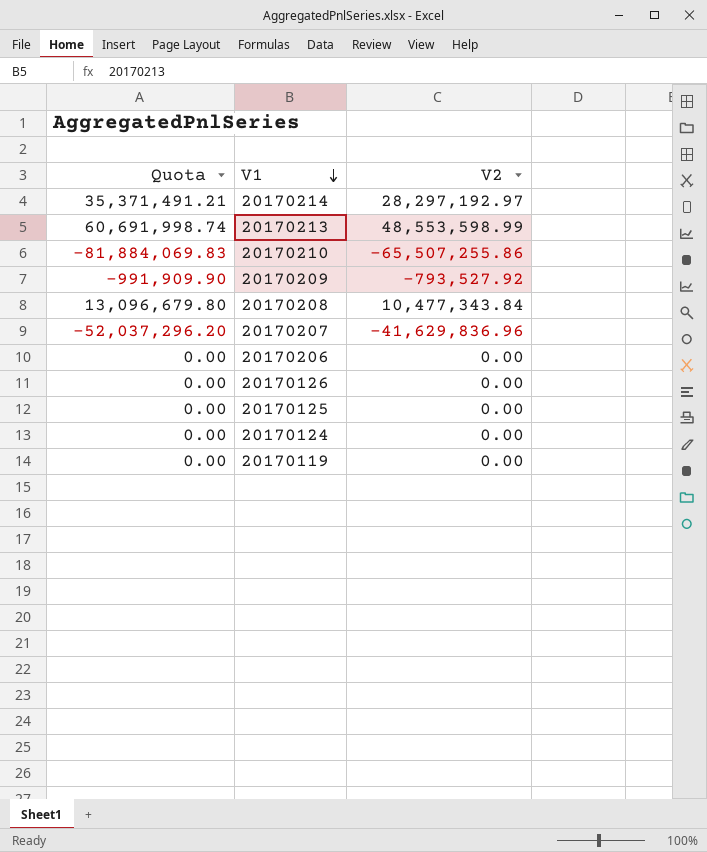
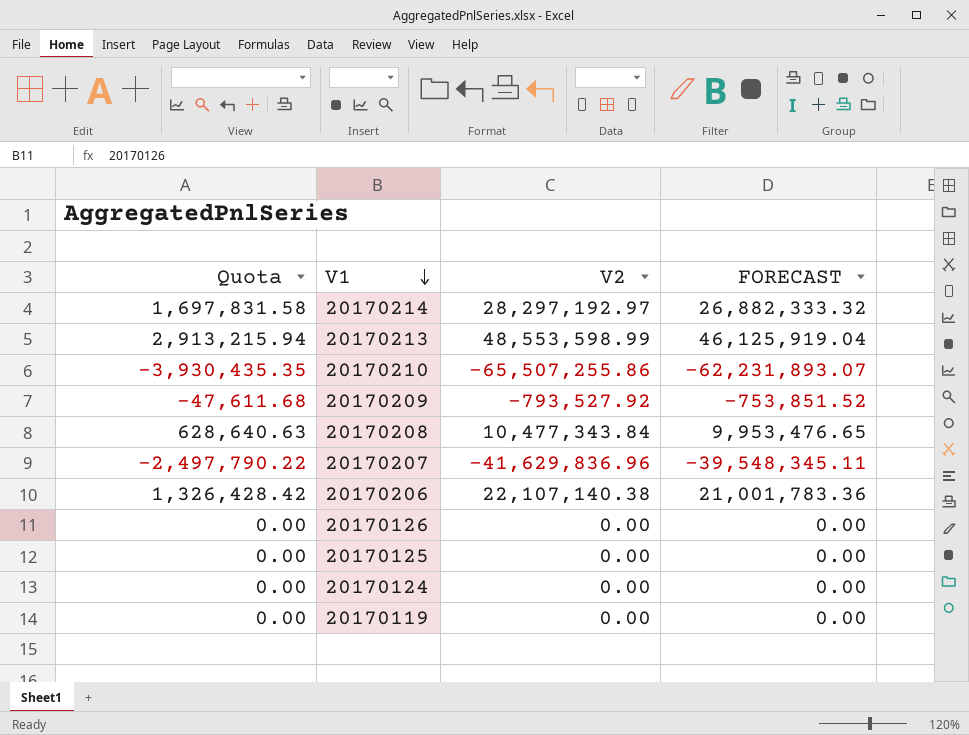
column Quota | formula: [V2] * 1.25 -> [V2] * 0.06
column FORECAST | formula: none -> [V2] * 0.95
20170206 | V2: 0.00 -> 22,107,140.38

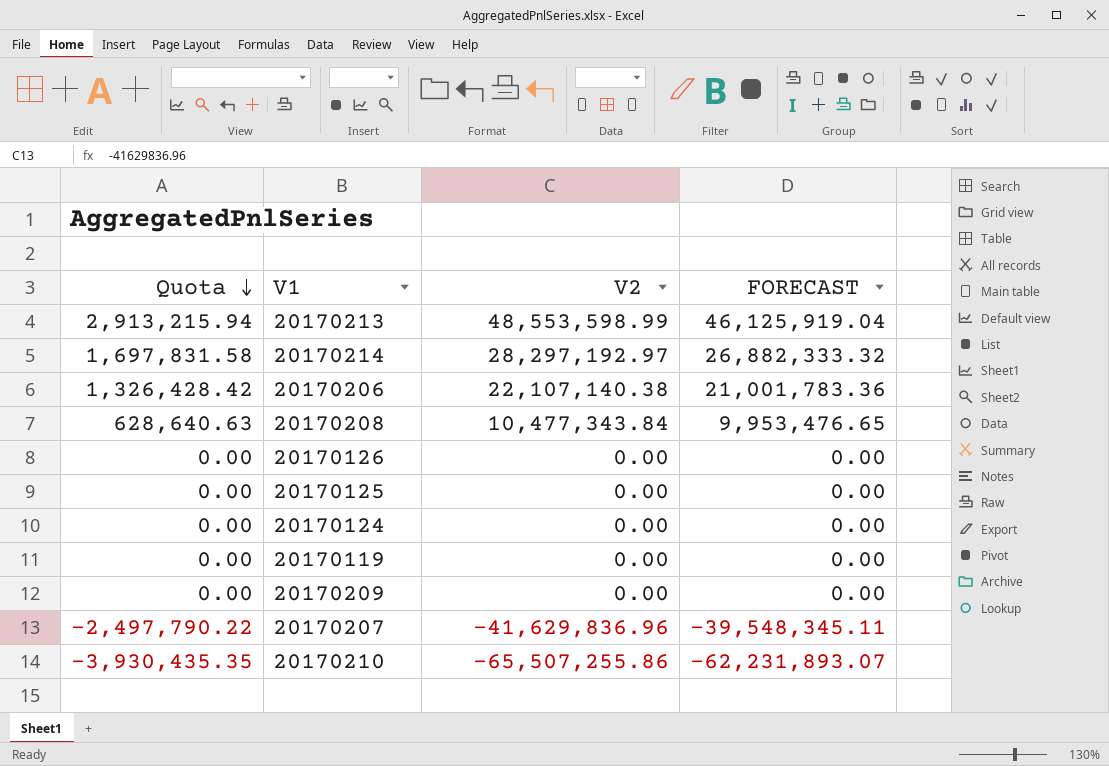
row order: V1 descending -> Quota descending
20170209 | Quota: -47,611.68 -> 0.00
20170209 | V2: -793,527.92 -> 0.00
20170209 | FORECAST: -753,851.52 -> 0.00

